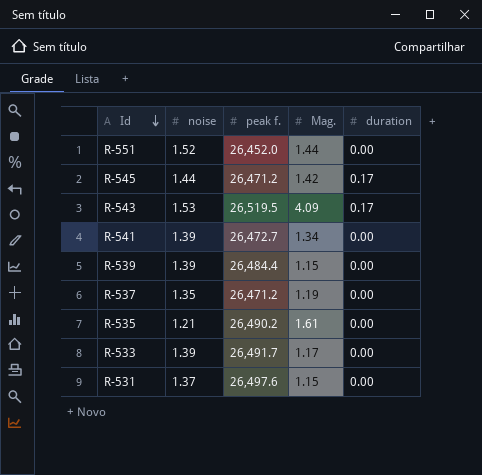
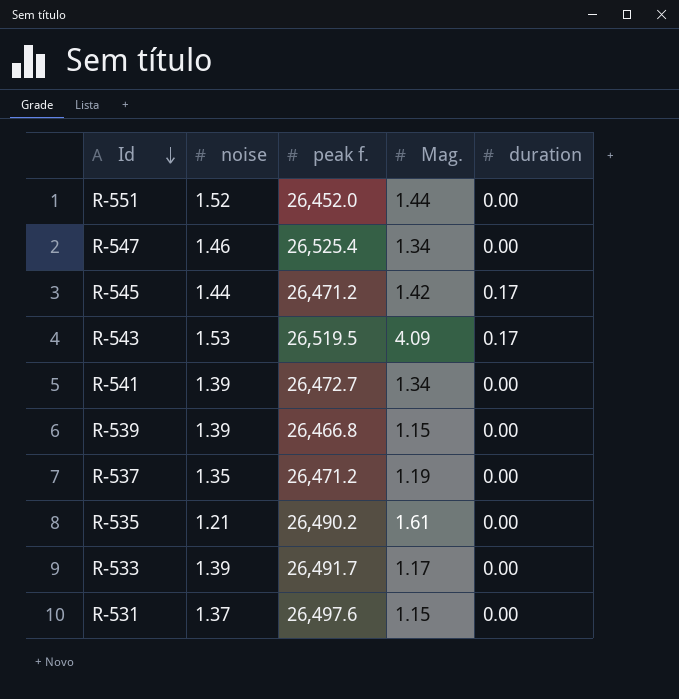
row R-547: none -> 1.46 | 26,525.4 | 1.34 | 0.00
R-539 | peak f.: 26,484.4 -> 26,466.8

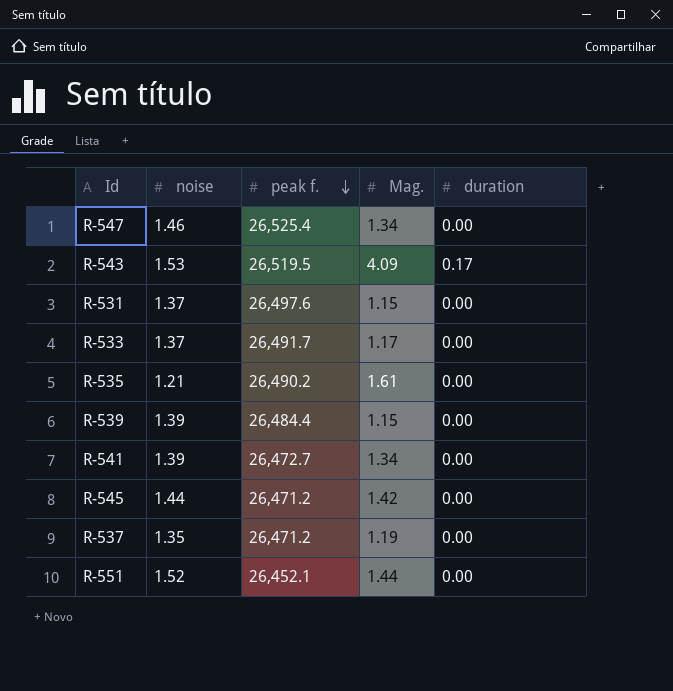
row order: Id descending -> peak f. descending
R-533 | noise: 1.39 -> 1.37
R-539 | peak f.: 26,466.8 -> 26,484.4
R-545 | duration: 0.17 -> 0.00
R-551 | peak f.: 26,452.0 -> 26,452.1

